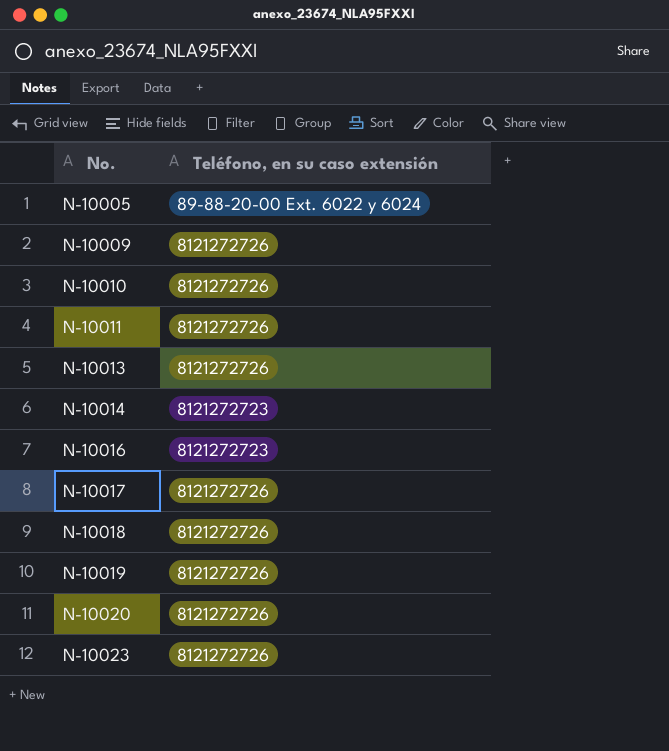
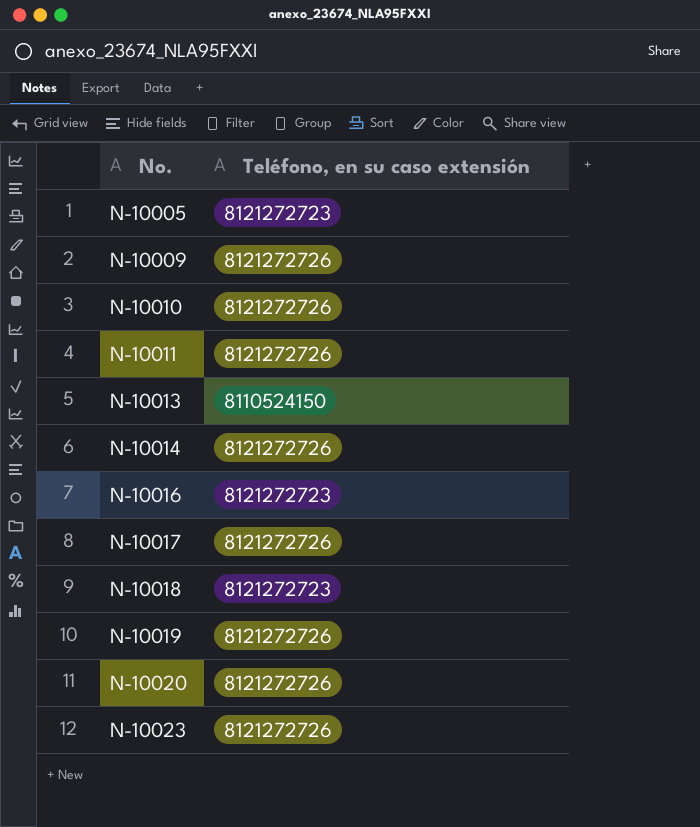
N-10005 | Teléfono, en su caso extensión: 89-88-20-00 Ext. 6022 y 6024 -> 8121272723
N-10013 | Teléfono, en su caso extensión: 8121272726 -> 8110524150
N-10014 | Teléfono, en su caso extensión: 8121272723 -> 8121272726
N-10018 | Teléfono, en su caso extensión: 8121272726 -> 8121272723

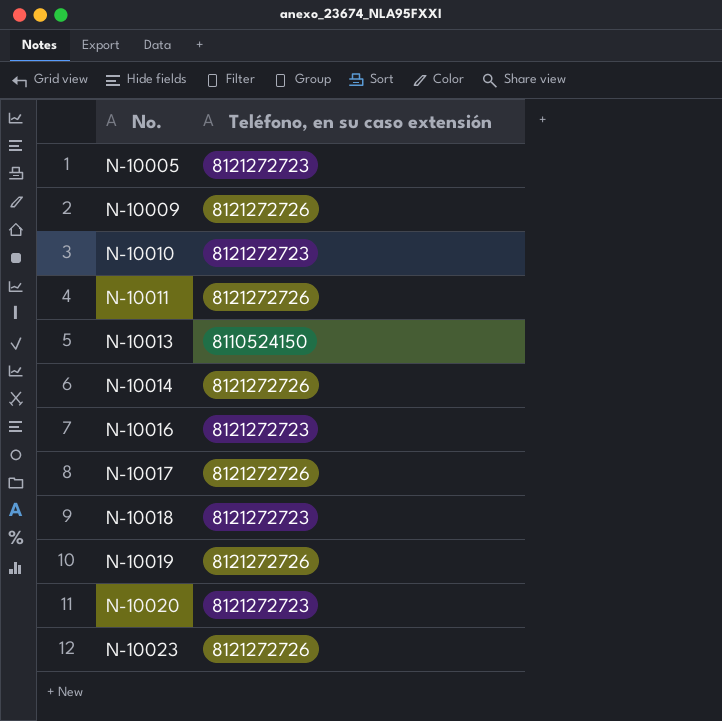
N-10010 | Teléfono, en su caso extensión: 8121272726 -> 8121272723
N-10020 | Teléfono, en su caso extensión: 8121272726 -> 8121272723

